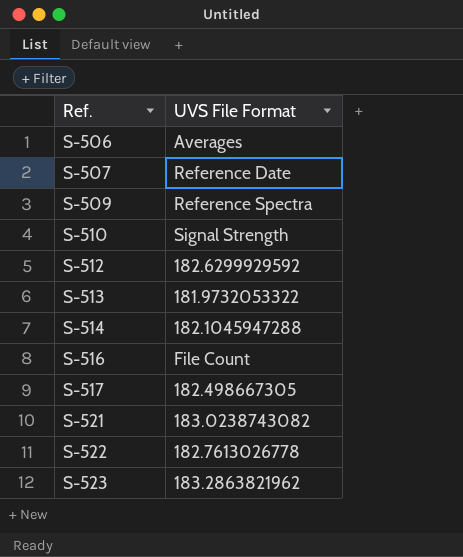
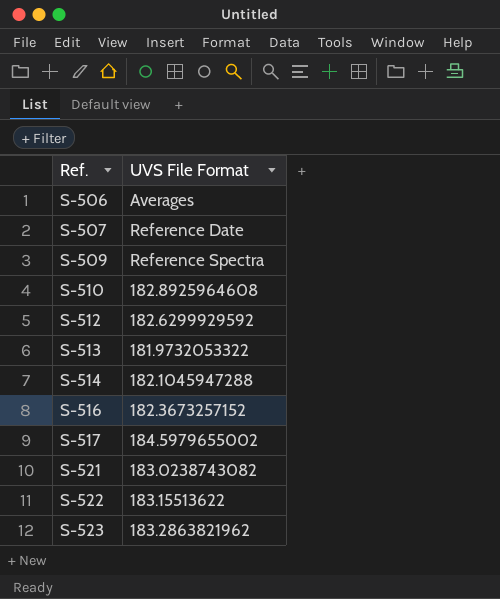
S-510 | UVS File Format: Signal Strength -> 182.8925964608
S-516 | UVS File Format: File Count -> 182.3673257152
S-517 | UVS File Format: 182.498667305 -> 184.5979655002
S-522 | UVS File Format: 182.7613026778 -> 183.15513622

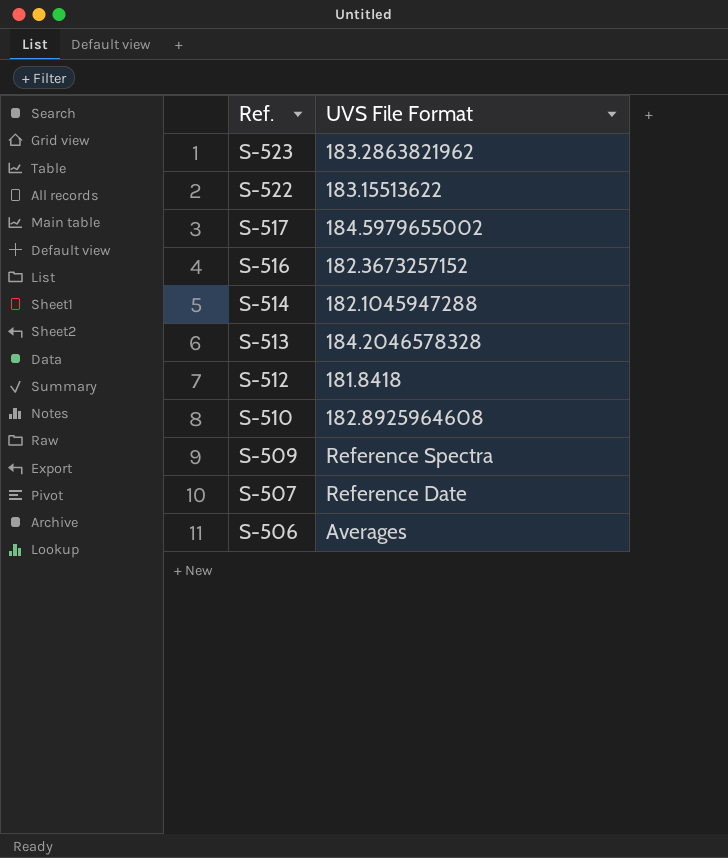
row order: Ref. ascending -> Ref. descending
row S-521: 183.0238743082 -> none
S-513 | UVS File Format: 181.9732053322 -> 184.2046578328
S-512 | UVS File Format: 182.6299929592 -> 181.8418

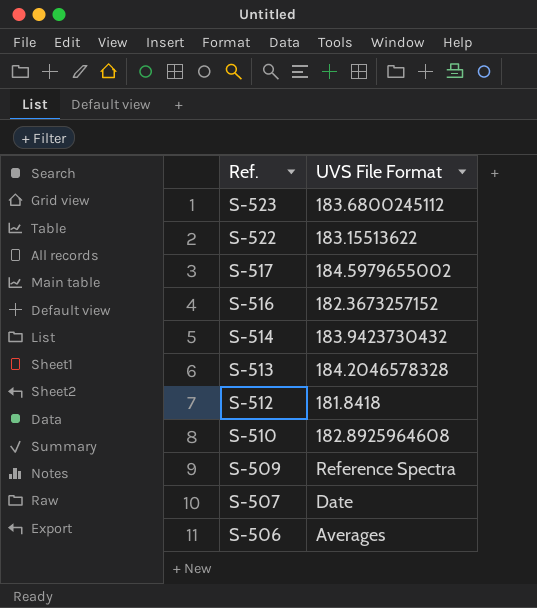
S-523 | UVS File Format: 183.2863821962 -> 183.6800245112
S-514 | UVS File Format: 182.1045947288 -> 183.9423730432
S-507 | UVS File Format: Reference Date -> Date

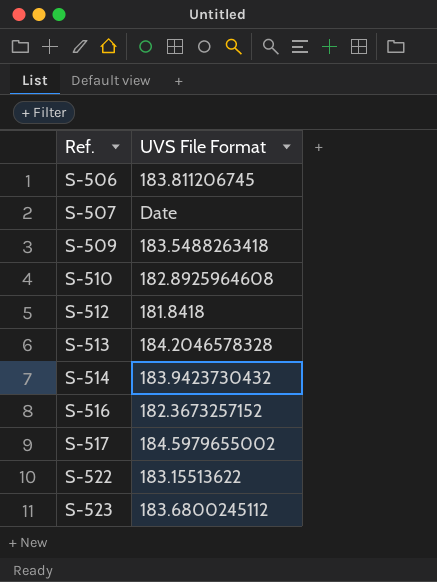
row order: Ref. descending -> Ref. ascending
S-506 | UVS File Format: Averages -> 183.811206745
S-509 | UVS File Format: Reference Spectra -> 183.5488263418

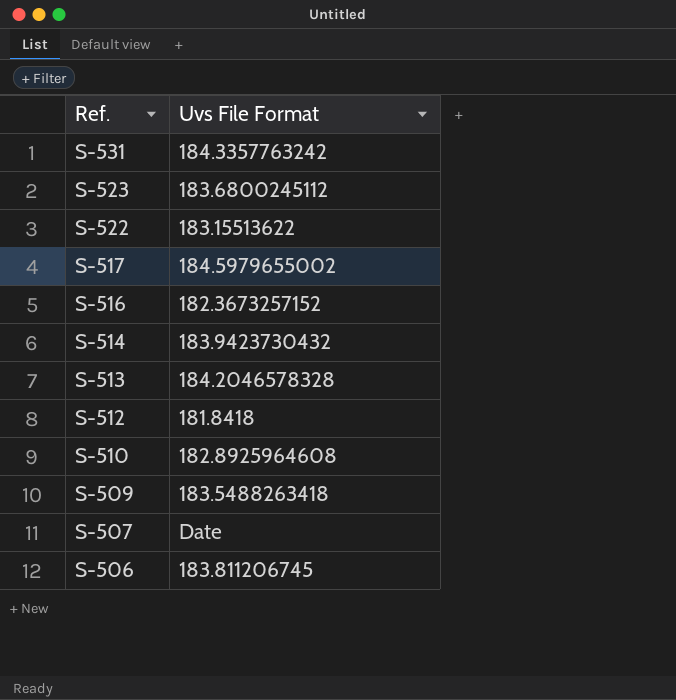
row order: Ref. ascending -> Ref. descending
column name: UVS File Format -> Uvs File Format
row S-531: none -> 184.3357763242

